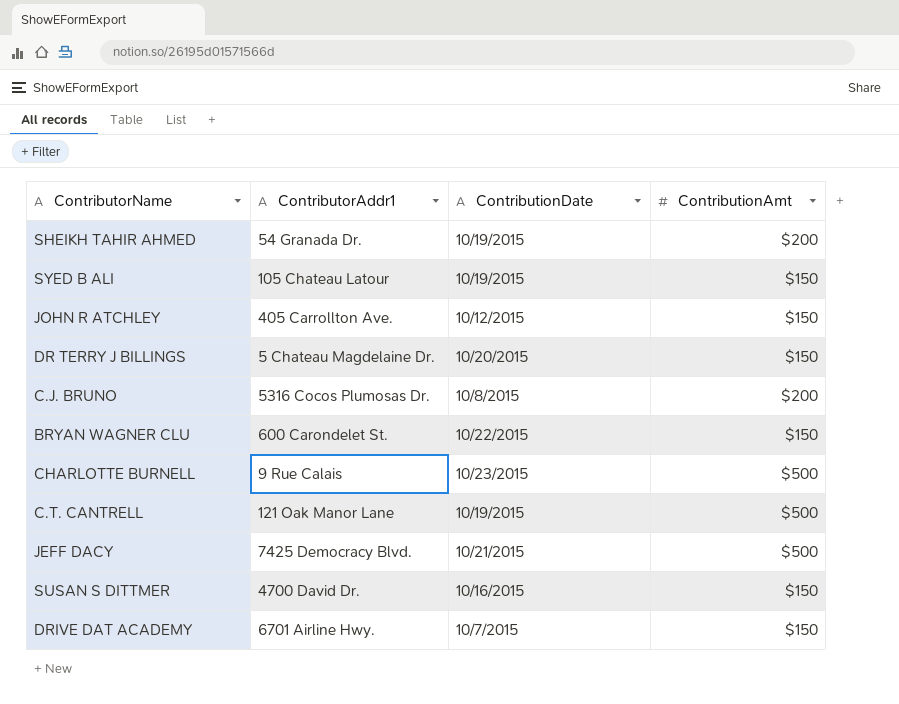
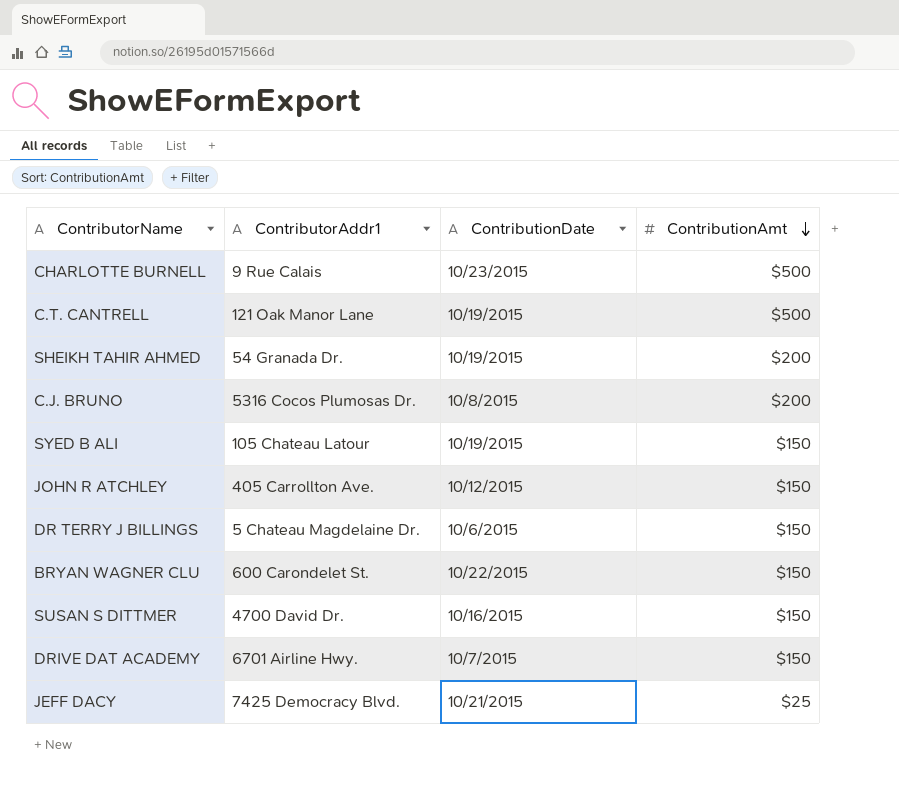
row order: none -> ContributionAmt descending
DR TERRY J BILLINGS | ContributionDate: 10/20/2015 -> 10/6/2015
JEFF DACY | ContributionAmt: $500 -> $25

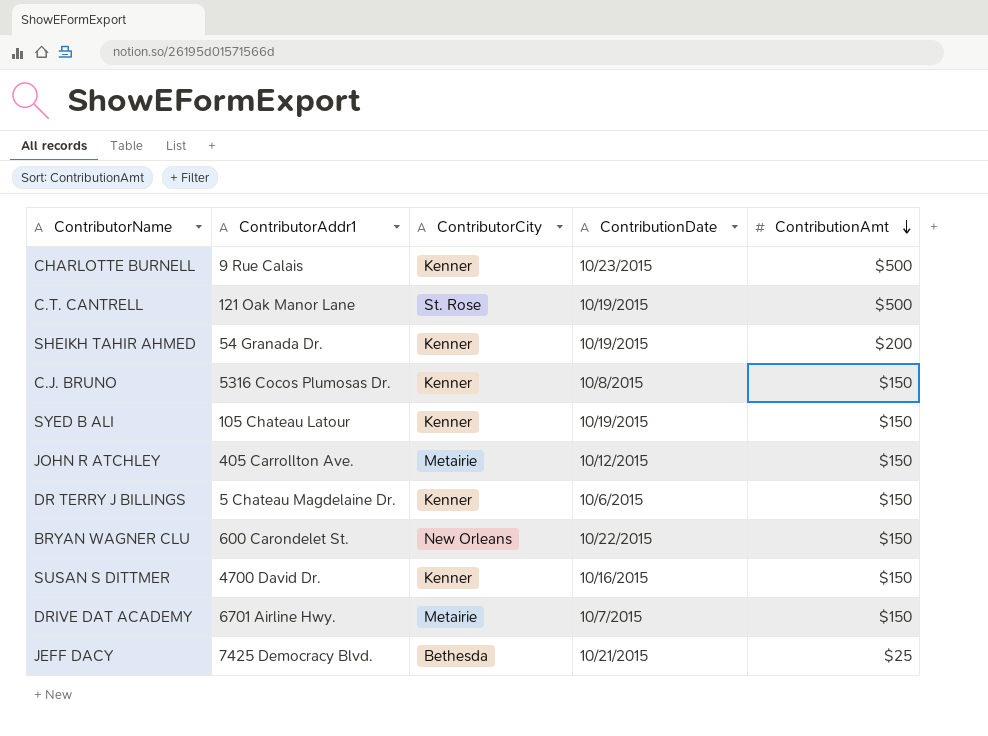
column ContributorCity | position: none -> 3
C.J. BRUNO | ContributionAmt: $200 -> $150

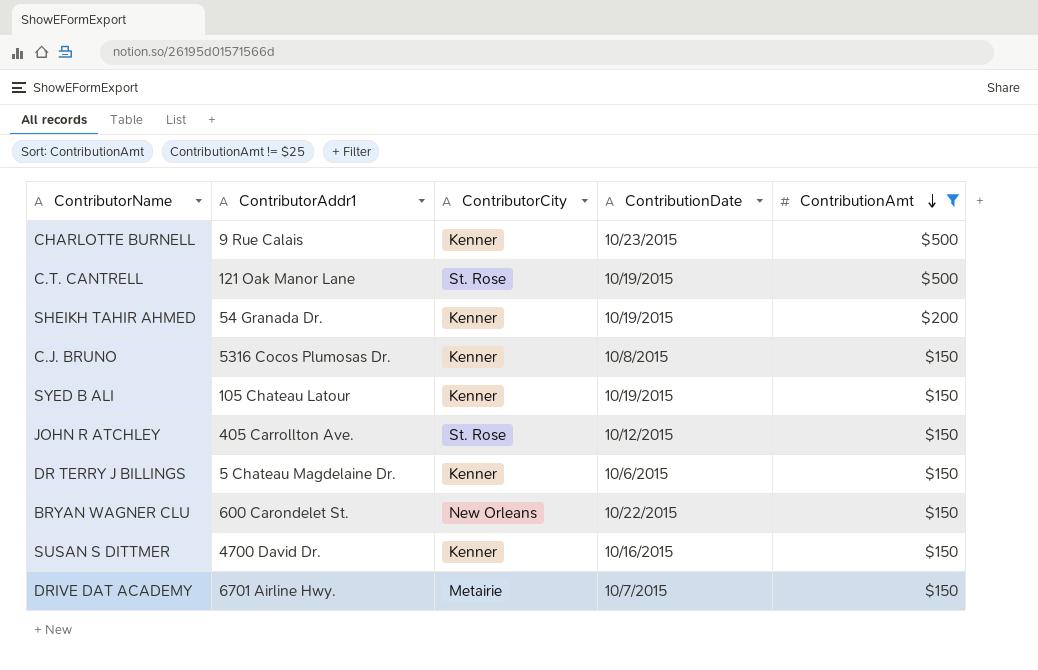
filter: none -> ContributionAmt != $25
JOHN R ATCHLEY | ContributorCity: Metairie -> St. Rose

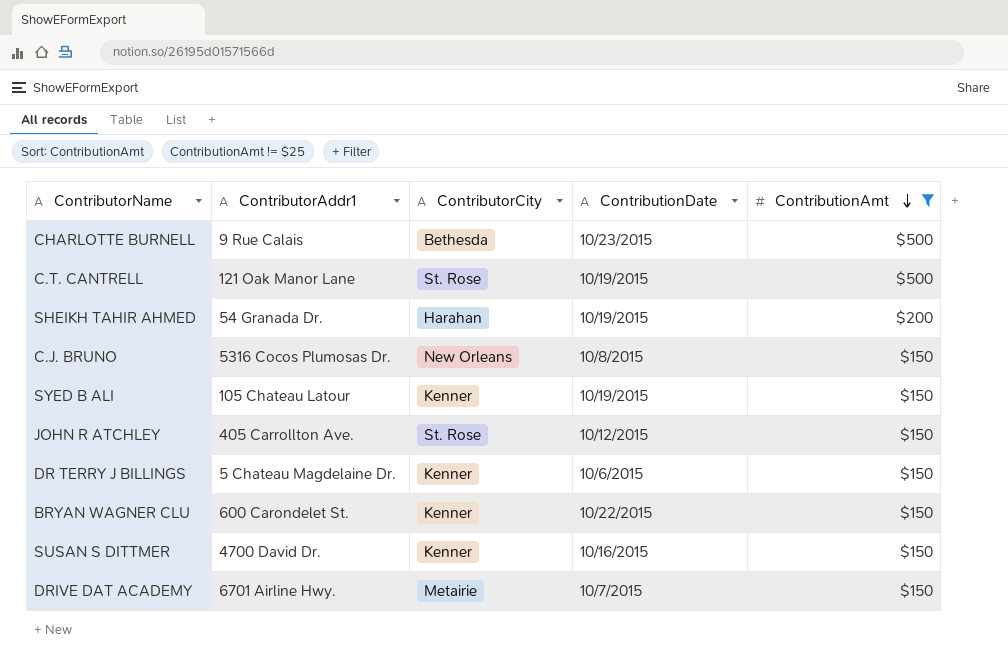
CHARLOTTE BURNELL | ContributorCity: Kenner -> Bethesda
SHEIKH TAHIR AHMED | ContributorCity: Kenner -> Harahan
C.J. BRUNO | ContributorCity: Kenner -> New Orleans
BRYAN WAGNER CLU | ContributorCity: New Orleans -> Kenner

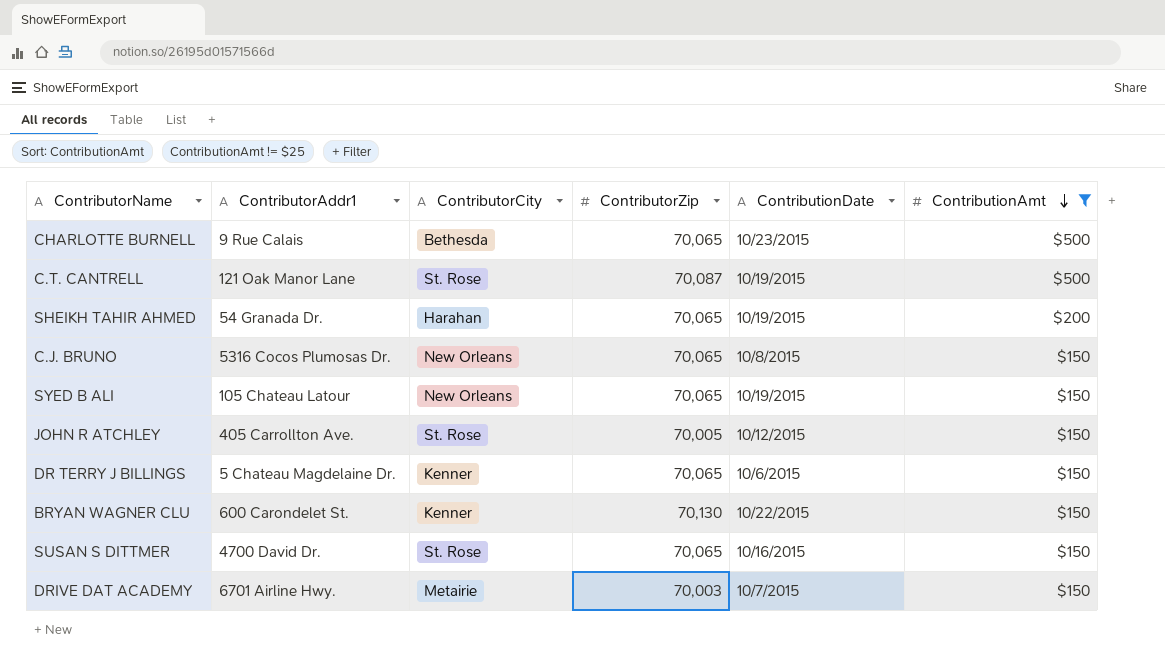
column ContributorZip | position: none -> 4
SYED B ALI | ContributorCity: Kenner -> New Orleans
SUSAN S DITTMER | ContributorCity: Kenner -> St. Rose

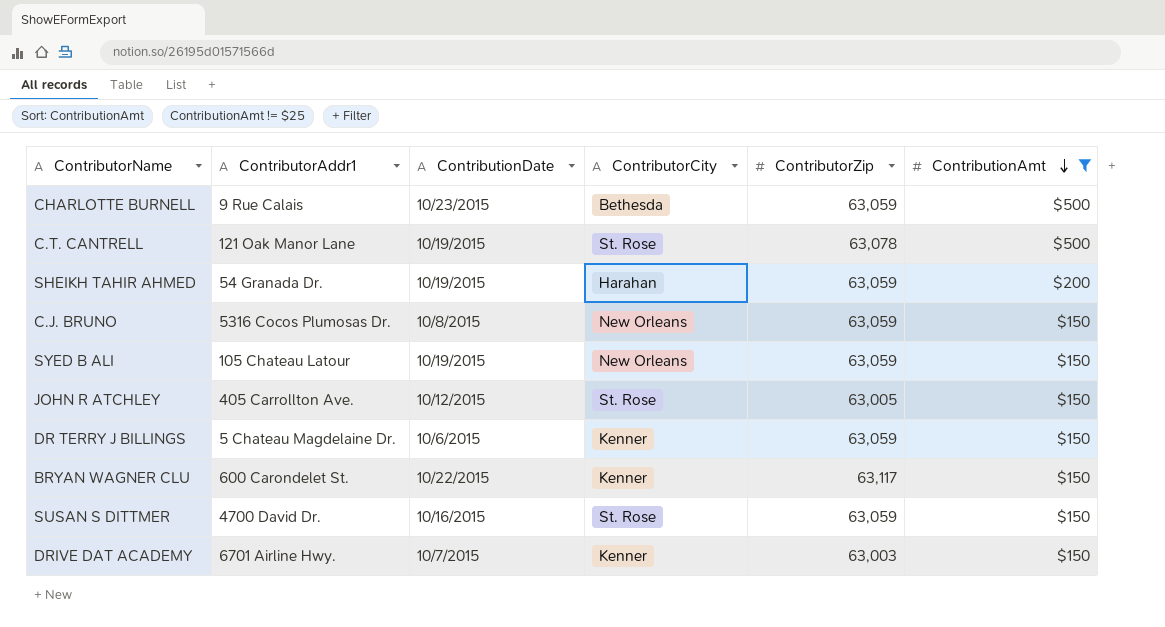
column ContributionDate | position: 5 -> 3
CHARLOTTE BURNELL | ContributorZip: 70,065 -> 63,059
C.T. CANTRELL | ContributorZip: 70,087 -> 63,078
SHEIKH TAHIR AHMED | ContributorZip: 70,065 -> 63,059
C.J. BRUNO | ContributorZip: 70,065 -> 63,059
SYED B ALI | ContributorZip: 70,065 -> 63,059
JOHN R ATCHLEY | ContributorZip: 70,005 -> 63,005
DR TERRY J BILLINGS | ContributorZip: 70,065 -> 63,059
BRYAN WAGNER CLU | ContributorZip: 70,130 -> 63,117
SUSAN S DITTMER | ContributorZip: 70,065 -> 63,059
DRIVE DAT ACADEMY | ContributorCity: Metairie -> Kenner
DRIVE DAT ACADEMY | ContributorZip: 70,003 -> 63,003

